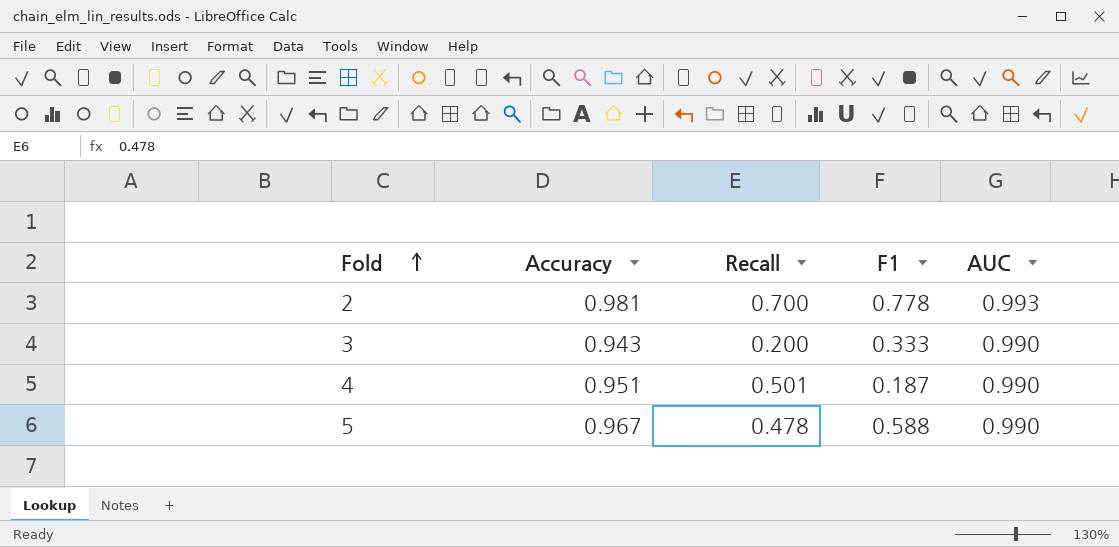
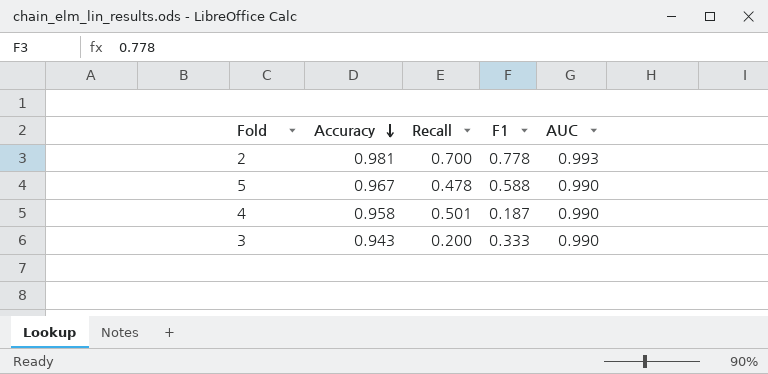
row order: Fold ascending -> Accuracy descending
4 | Accuracy: 0.951 -> 0.958

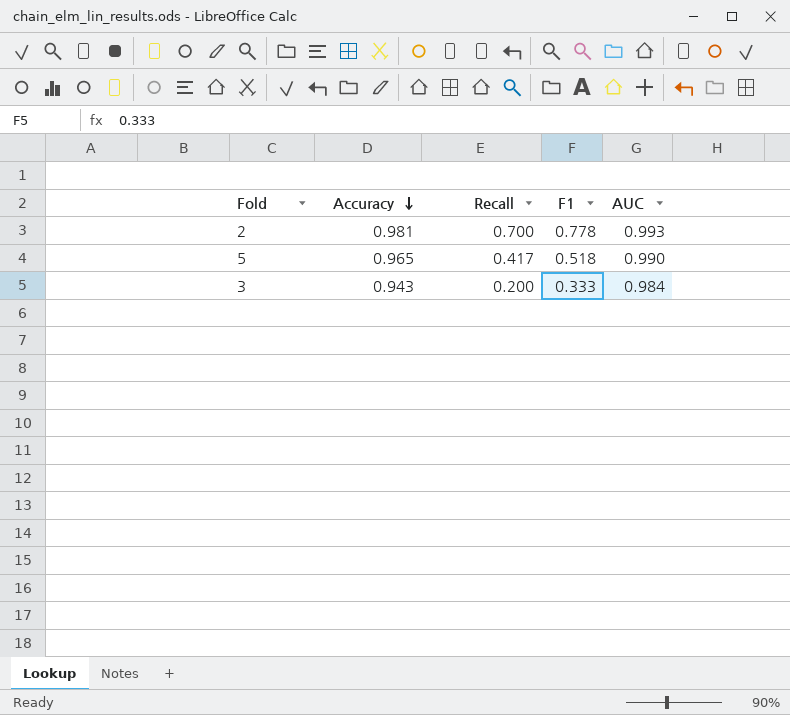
row 4: 0.958 | 0.501 | 0.187 | 0.990 -> none
5 | Accuracy: 0.967 -> 0.965
5 | Recall: 0.478 -> 0.417
5 | F1: 0.588 -> 0.518
3 | AUC: 0.990 -> 0.984

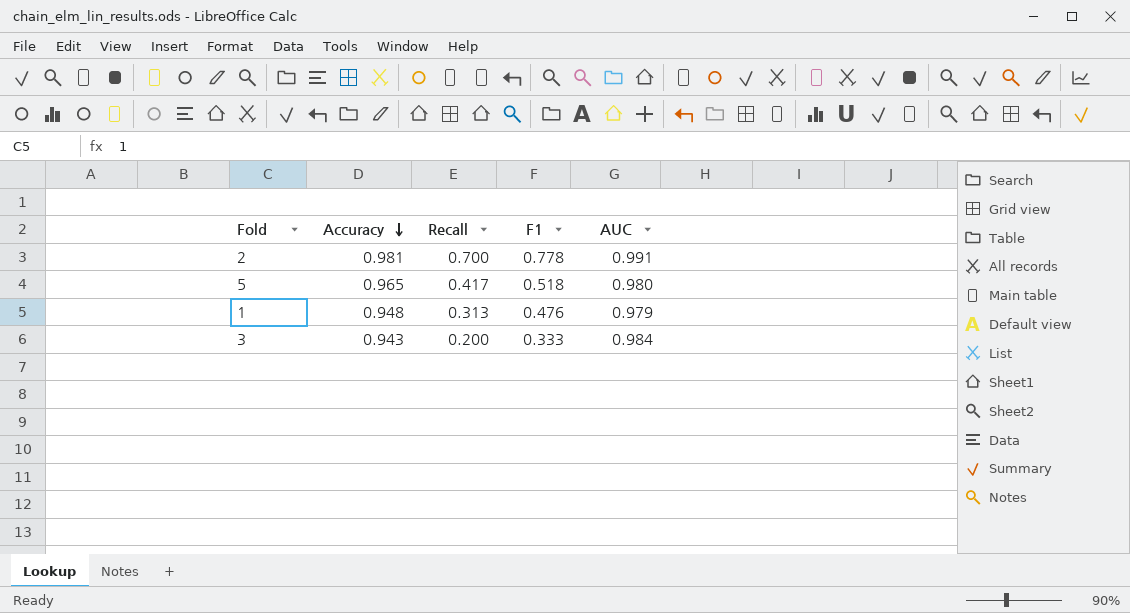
2 | AUC: 0.993 -> 0.991
5 | AUC: 0.990 -> 0.980
row 1: none -> 0.948 | 0.313 | 0.476 | 0.979

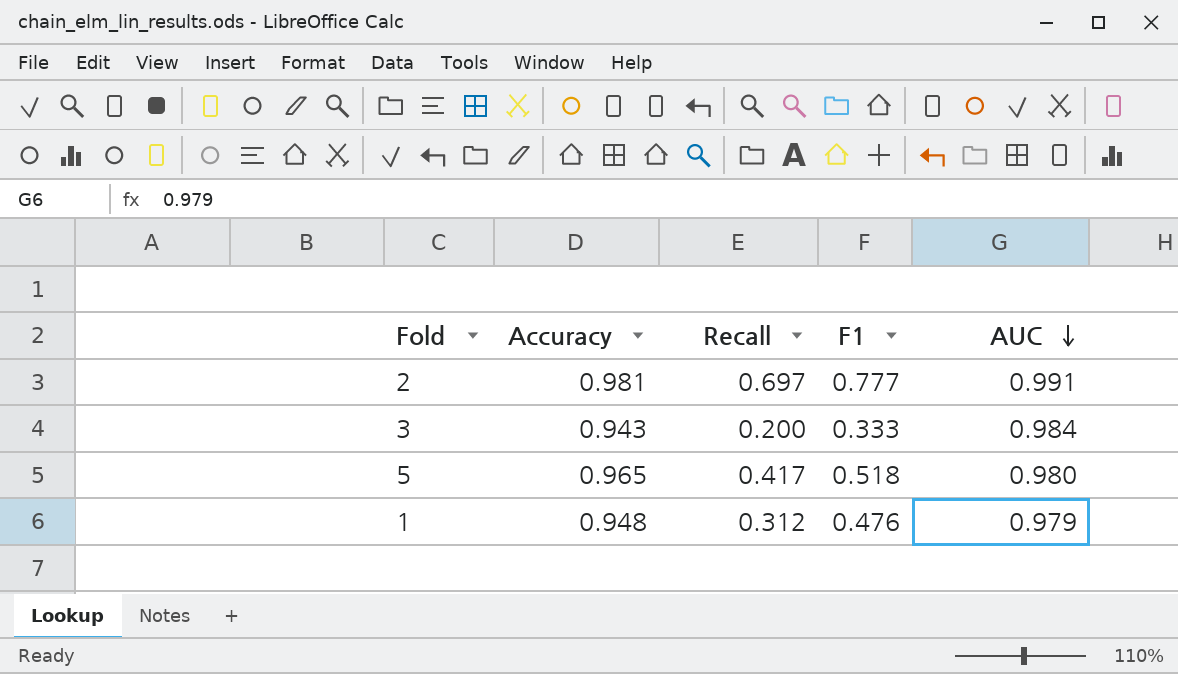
row order: Accuracy descending -> AUC descending
2 | Recall: 0.700 -> 0.697
2 | F1: 0.778 -> 0.777
1 | Recall: 0.313 -> 0.312

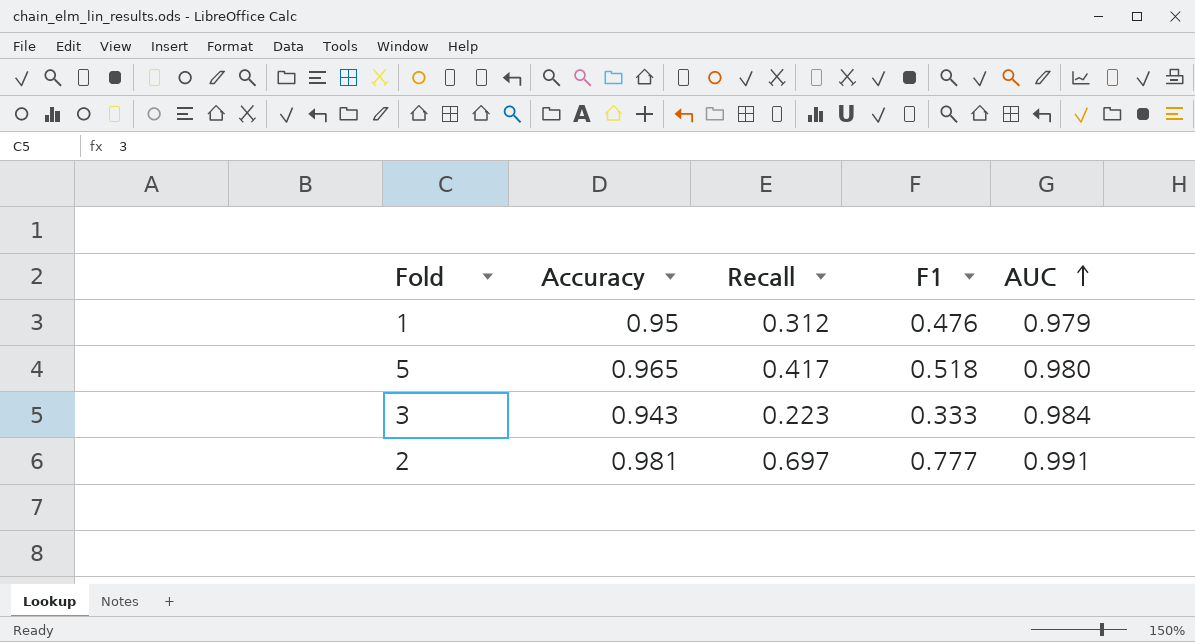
row order: AUC descending -> AUC ascending
1 | Accuracy: 0.948 -> 0.95
3 | Recall: 0.200 -> 0.223

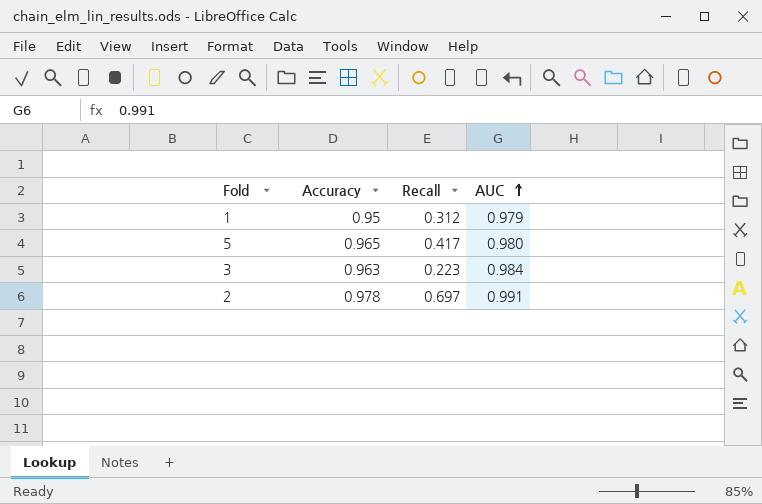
column F1 | position: 4 -> none
3 | Accuracy: 0.943 -> 0.963
2 | Accuracy: 0.981 -> 0.978

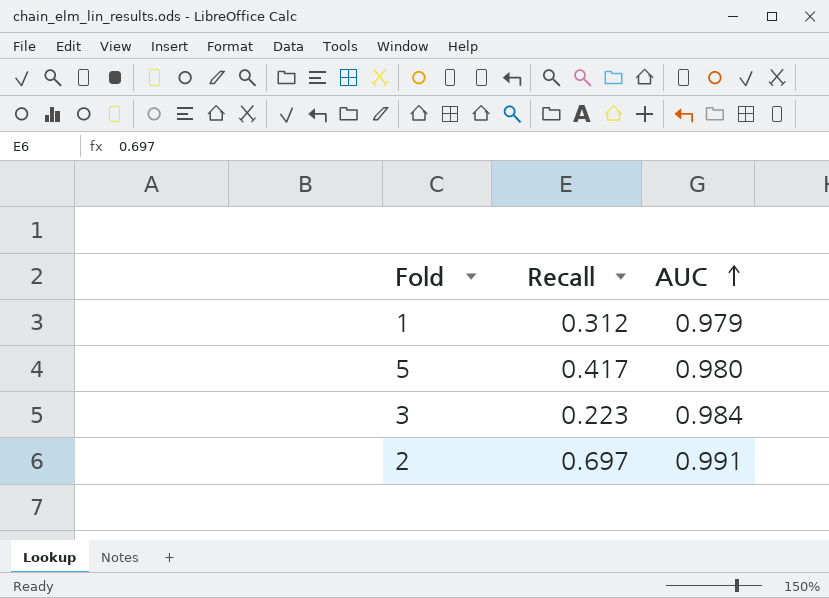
column Accuracy | position: 2 -> none

